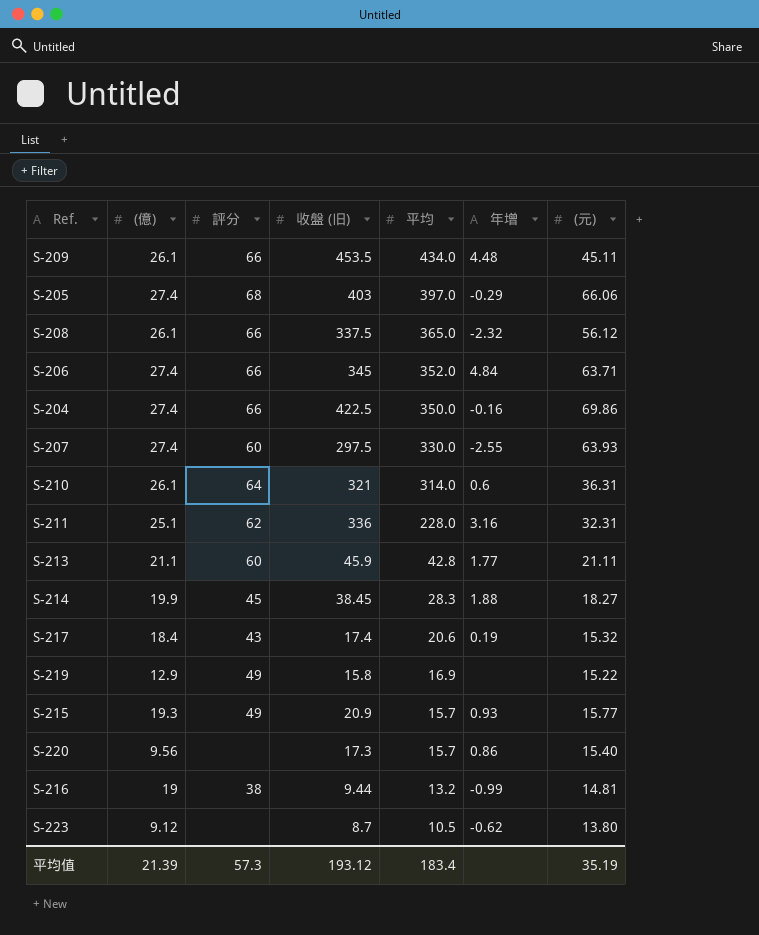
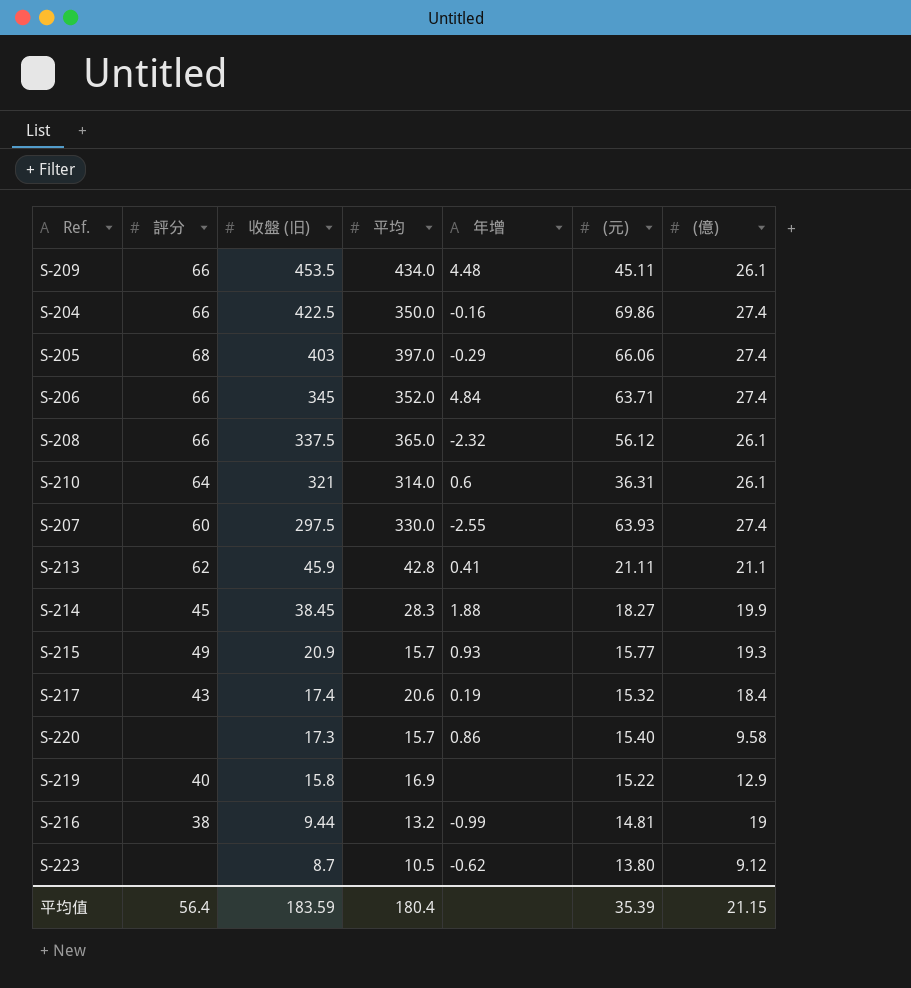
row order: 平均 descending -> 收盤 (旧) descending
column (億) | position: 2 -> 7
row S-211: 25.1 | 62 | 336 | 228.0 | 3.16 | 32.31 -> none
S-213 | 評分: 60 -> 62
S-213 | 年增: 1.77 -> 0.41
S-220 | (億): 9.56 -> 9.58
S-219 | 評分: 49 -> 40
平均值 | 評分: 57.3 -> 56.4
平均值 | 收盤 (旧): 193.12 -> 183.59
平均值 | 平均: 183.4 -> 180.4
平均值 | (元): 35.19 -> 35.39
平均值 | (億): 21.39 -> 21.15

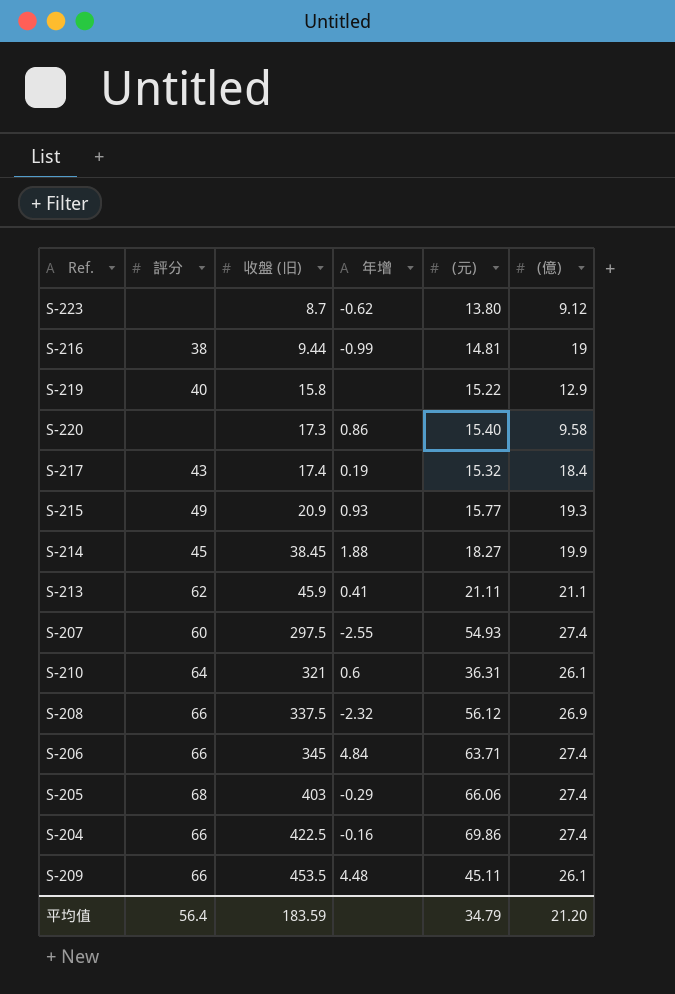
row order: 收盤 (旧) descending -> 收盤 (旧) ascending
column 平均 | position: 4 -> none
S-207 | (元): 63.93 -> 54.93
S-208 | (億): 26.1 -> 26.9
平均值 | (元): 35.39 -> 34.79
平均值 | (億): 21.15 -> 21.20

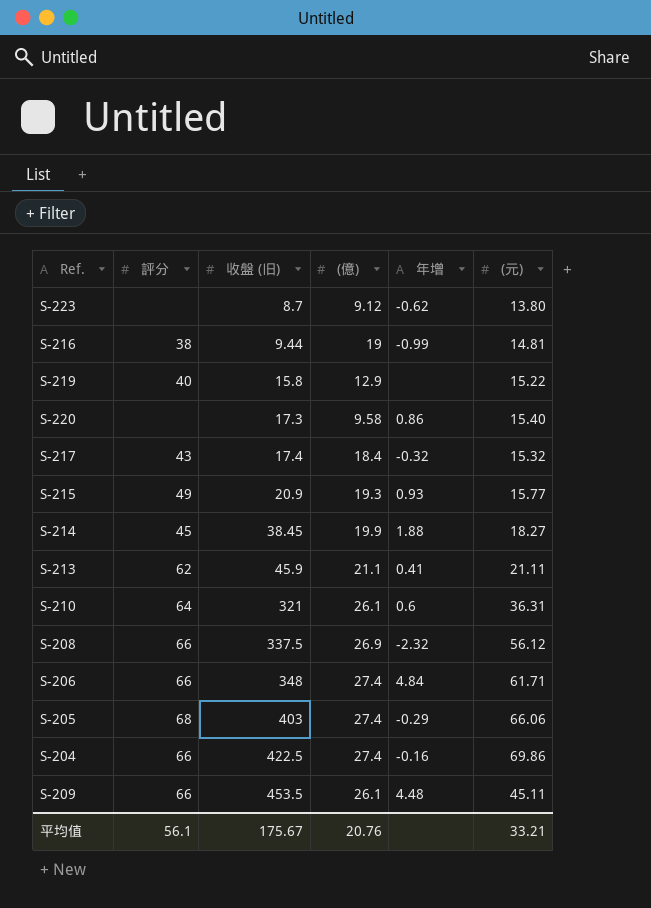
column (億) | position: 6 -> 4
row S-207: 60 | 297.5 | -2.55 | 54.93 | 27.4 -> none
S-217 | 年增: 0.19 -> -0.32
S-206 | 收盤 (旧): 345 -> 348
S-206 | (元): 63.71 -> 61.71
平均值 | 評分: 56.4 -> 56.1
平均值 | 收盤 (旧): 183.59 -> 175.67
平均值 | (億): 21.20 -> 20.76
平均值 | (元): 34.79 -> 33.21

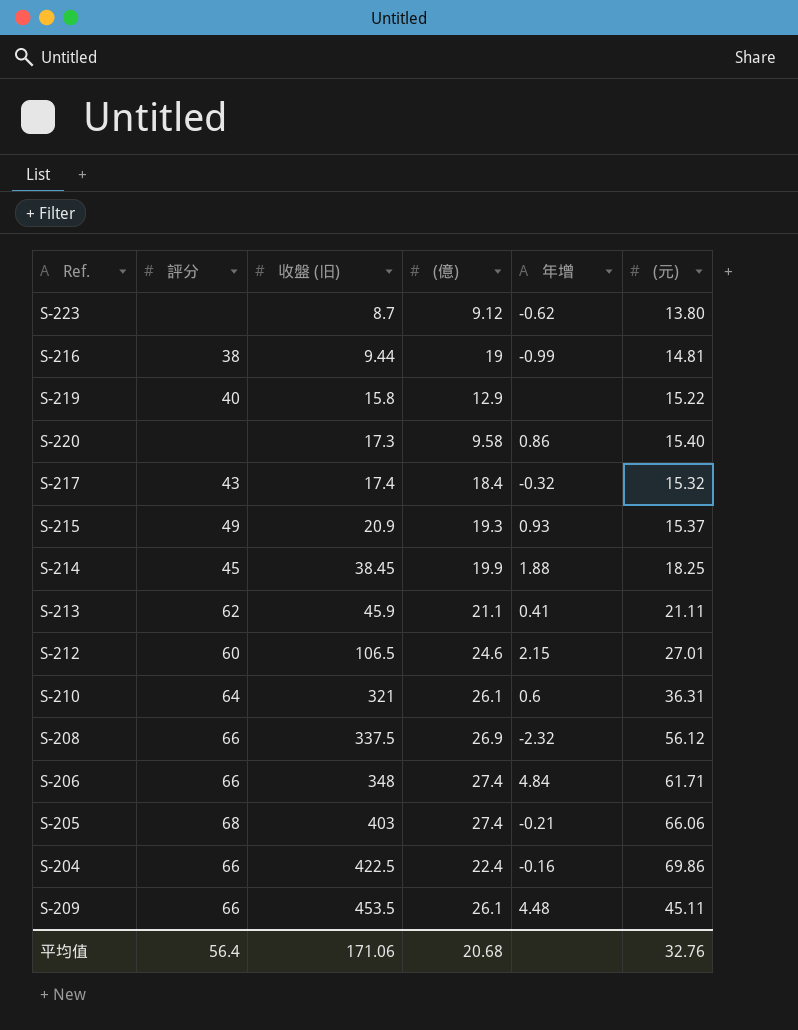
S-215 | (元): 15.77 -> 15.37
S-214 | (元): 18.27 -> 18.25
row S-212: none -> 60 | 106.5 | 24.6 | 2.15 | 27.01
S-205 | 年增: -0.29 -> -0.21
S-204 | (億): 27.4 -> 22.4
平均值 | 評分: 56.1 -> 56.4
平均值 | 收盤 (旧): 175.67 -> 171.06
平均值 | (億): 20.76 -> 20.68
平均值 | (元): 33.21 -> 32.76

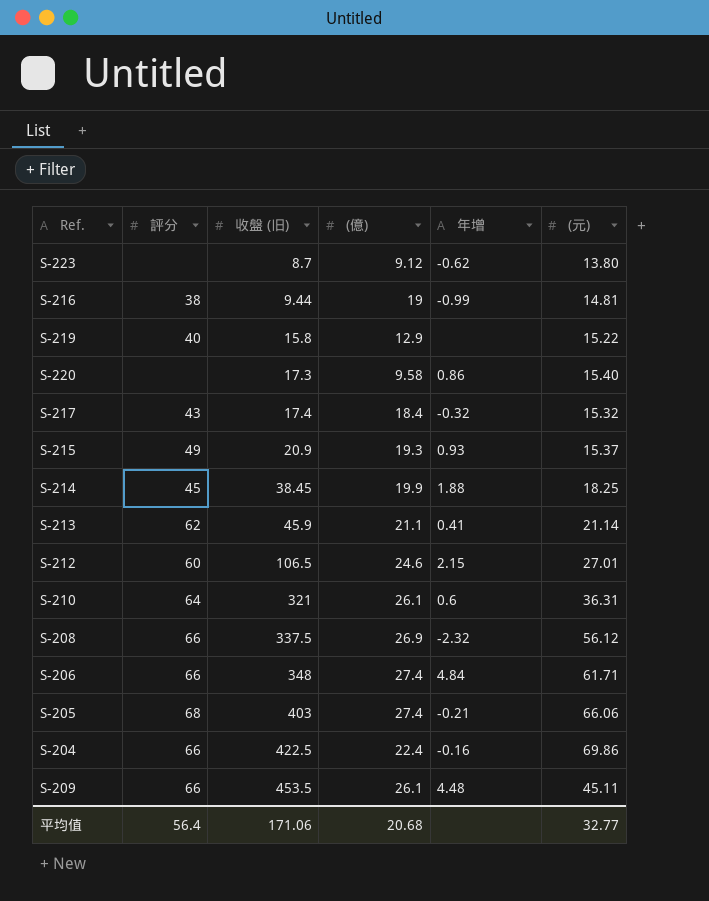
S-213 | (元): 21.11 -> 21.14
平均值 | (元): 32.76 -> 32.77

